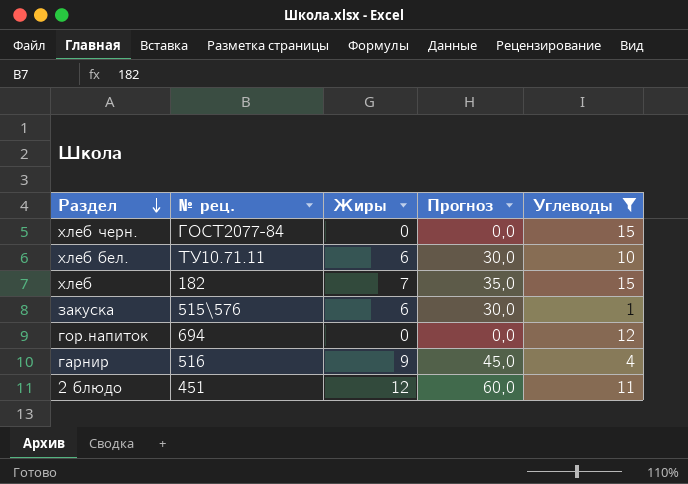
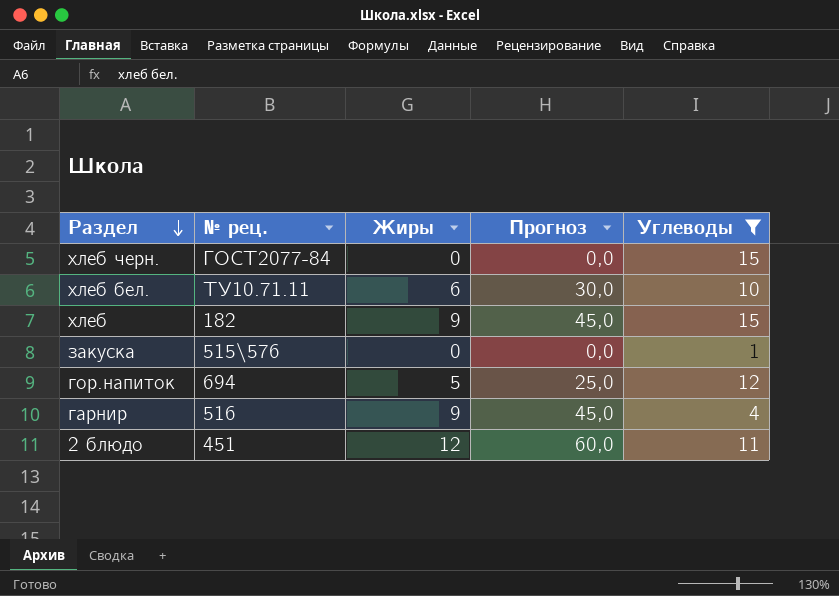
хлеб | Жиры: 7 -> 9
хлеб | Прогноз: 35,0 -> 45,0
закуска | Жиры: 6 -> 0
закуска | Прогноз: 30,0 -> 0,0
гор.напиток | Жиры: 0 -> 5
гор.напиток | Прогноз: 0,0 -> 25,0

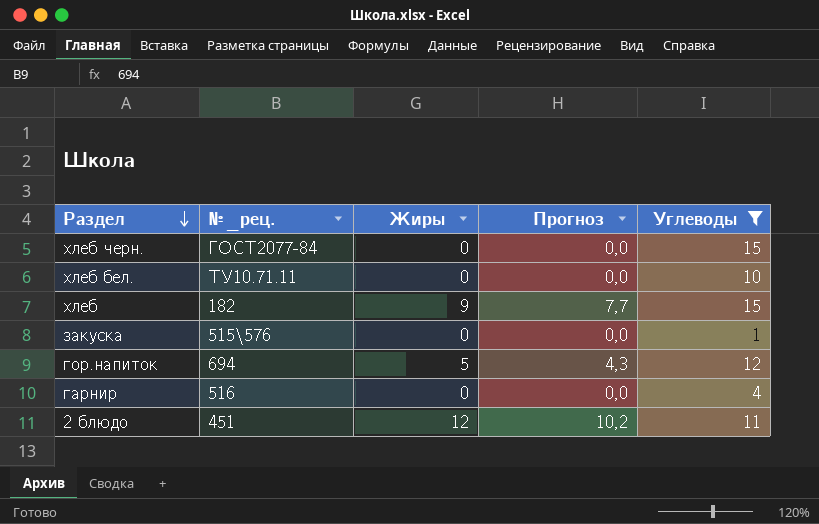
column name: № рец. -> №_рец.
column Прогноз | formula: [Жиры] * 5 -> [Жиры] * 0,85
хлеб бел. | Жиры: 6 -> 0
гарнир | Жиры: 9 -> 0

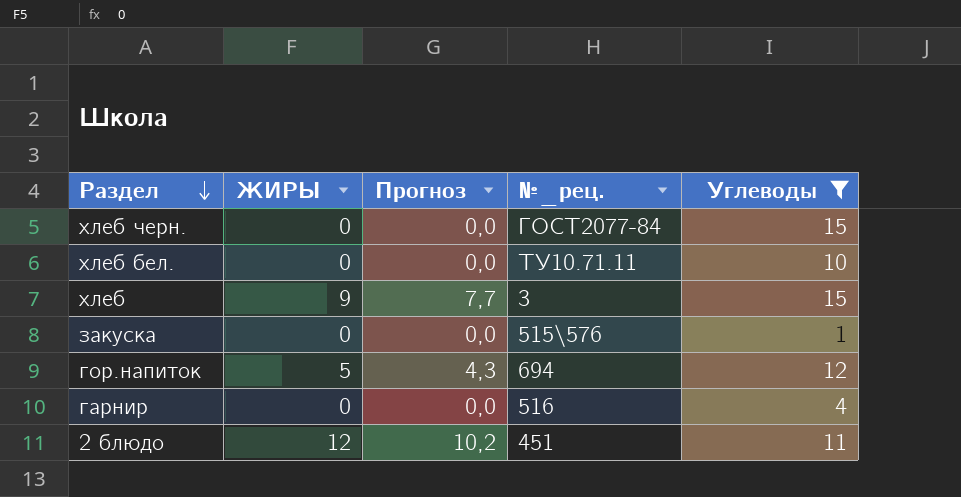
column name: Жиры -> ЖИРЫ
column №_рец. | position: 2 -> 4
хлеб | №_рец.: 182 -> 3

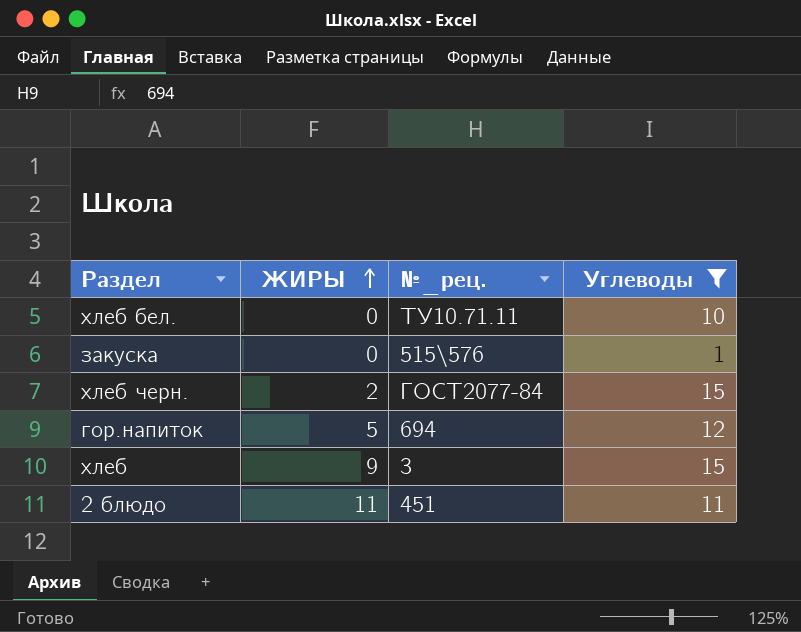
row order: Раздел descending -> ЖИРЫ ascending
column Прогноз | formula: [ЖИРЫ] * 0,85 -> none
row гарнир: 0 | 0,0 | 516 | 4 -> none
хлеб черн. | ЖИРЫ: 0 -> 2
2 блюдо | ЖИРЫ: 12 -> 11

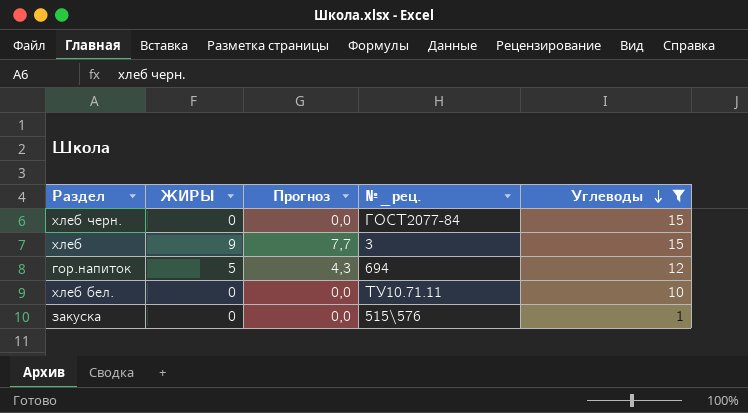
row order: ЖИРЫ ascending -> Углеводы descending
column Прогноз | formula: none -> [ЖИРЫ] * 0,85
row 2 блюдо: 11 | 451 | 11 -> none
хлеб черн. | ЖИРЫ: 2 -> 0

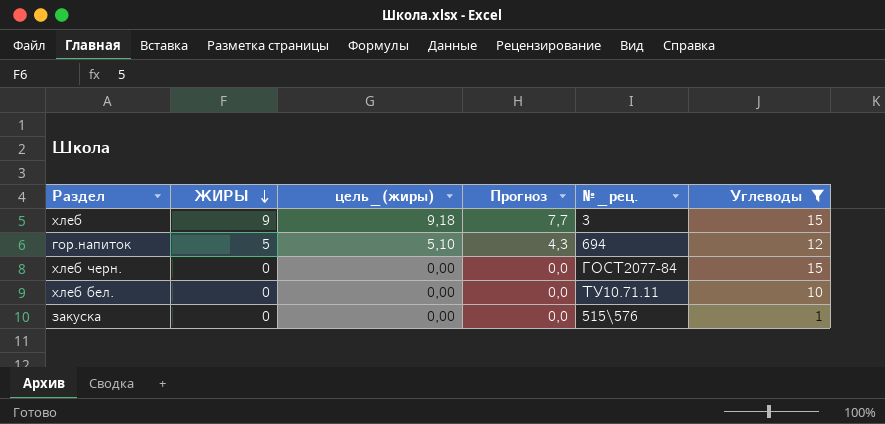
row order: Углеводы descending -> ЖИРЫ descending
column цель_(жиры) | formula: none -> [ЖИРЫ] * 1,02

